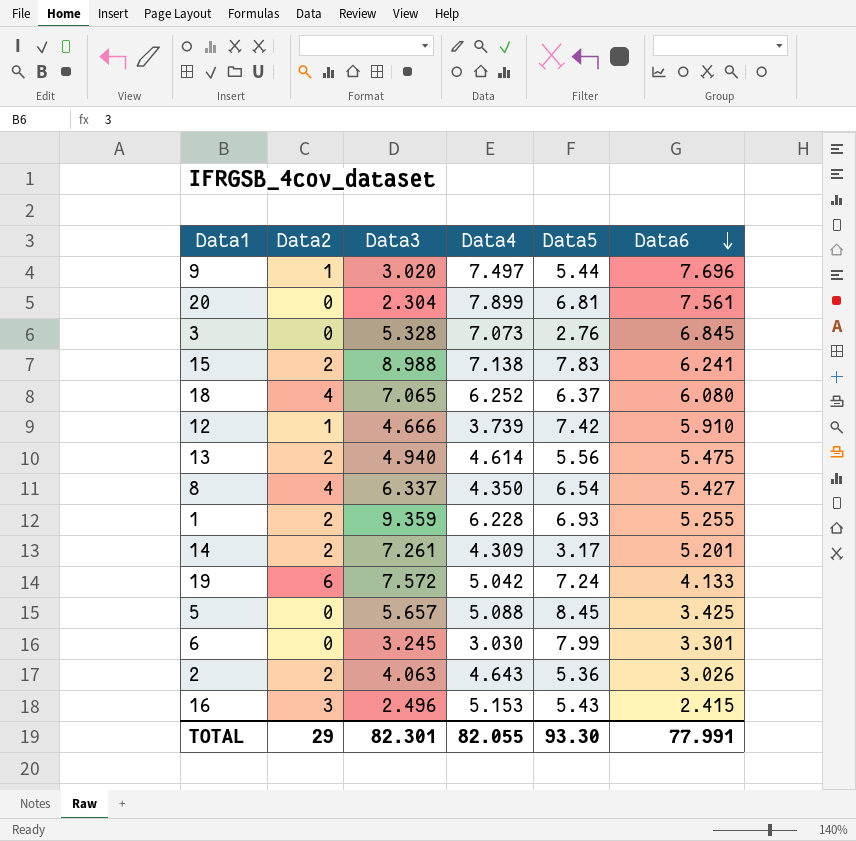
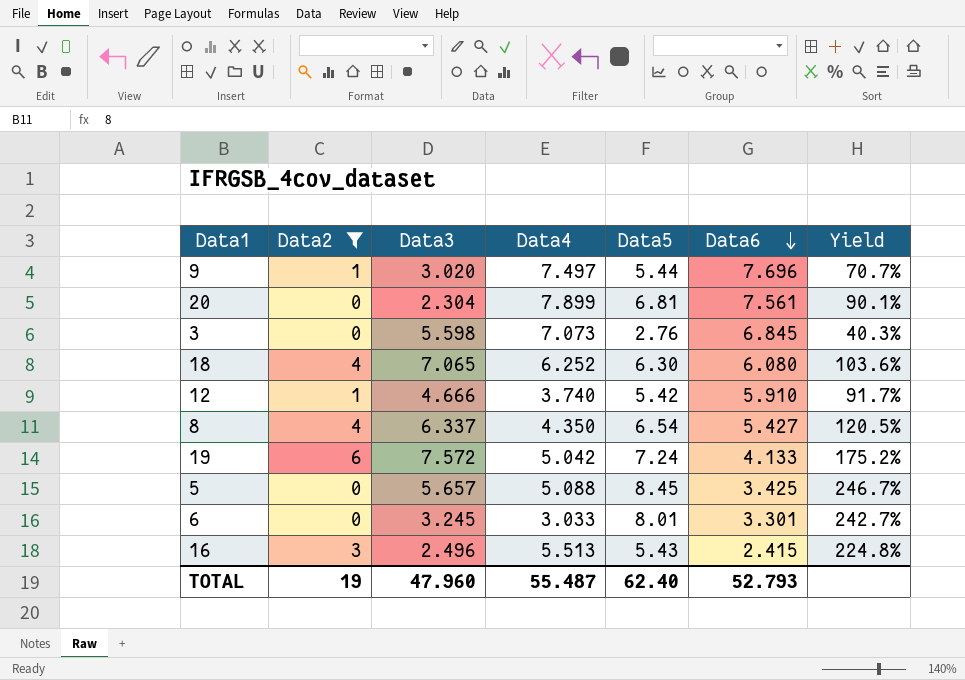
filter: none -> Data2 != 2
column Yield | formula: none -> [Data5] / [Data6]
3 | Data3: 5.328 -> 5.598
18 | Data5: 6.37 -> 6.30
12 | Data4: 3.739 -> 3.740
12 | Data5: 7.42 -> 5.42
6 | Data4: 3.030 -> 3.033
6 | Data5: 7.99 -> 8.01
16 | Data4: 5.153 -> 5.513
TOTAL | Data2: 29 -> 19
TOTAL | Data3: 82.301 -> 47.960
TOTAL | Data4: 82.055 -> 55.487
TOTAL | Data5: 93.30 -> 62.40
TOTAL | Data6: 77.991 -> 52.793

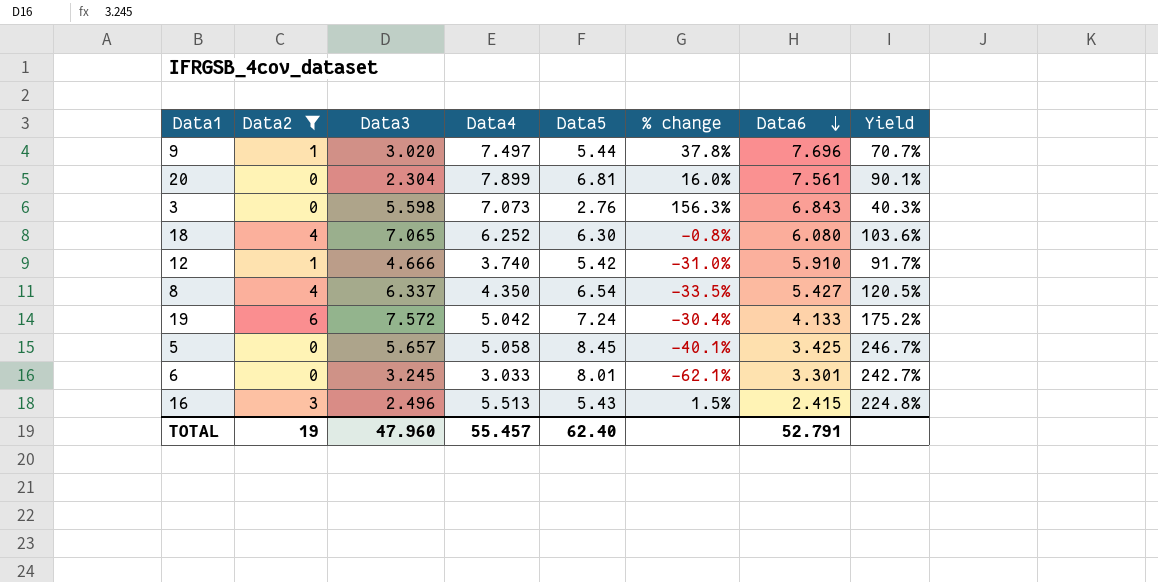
column % change | formula: none -> ([Data4] - [Data5]) / [Data5]
3 | Data6: 6.845 -> 6.843
5 | Data4: 5.088 -> 5.058
TOTAL | Data4: 55.487 -> 55.457
TOTAL | Data6: 52.793 -> 52.791

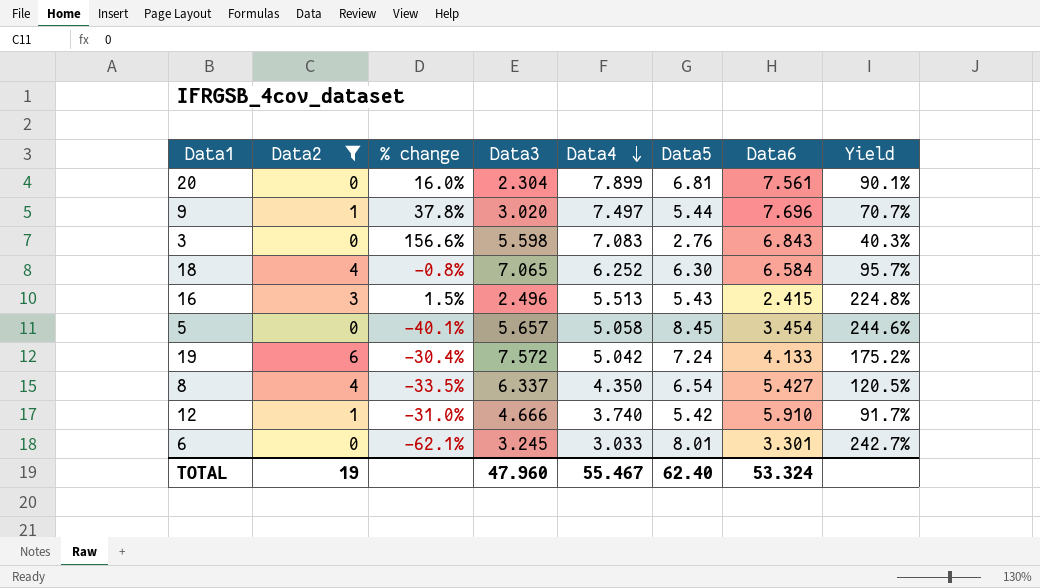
row order: Data6 descending -> Data4 descending
column % change | position: 6 -> 3
3 | % change: 156.3% -> 156.6%
3 | Data4: 7.073 -> 7.083
18 | Data6: 6.080 -> 6.584
18 | Yield: 103.6% -> 95.7%
5 | Data6: 3.425 -> 3.454
5 | Yield: 246.7% -> 244.6%
TOTAL | Data4: 55.457 -> 55.467
TOTAL | Data6: 52.791 -> 53.324

